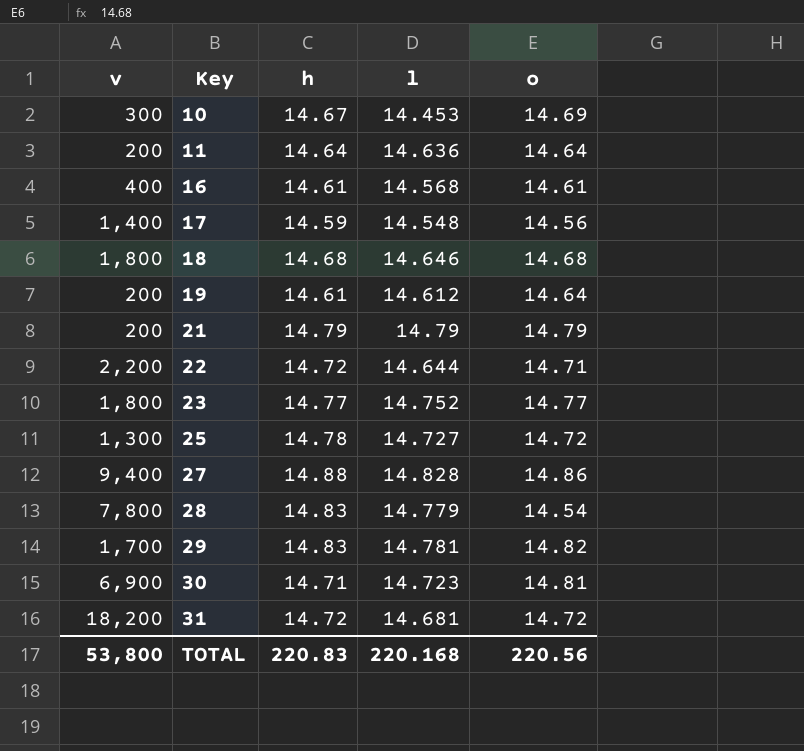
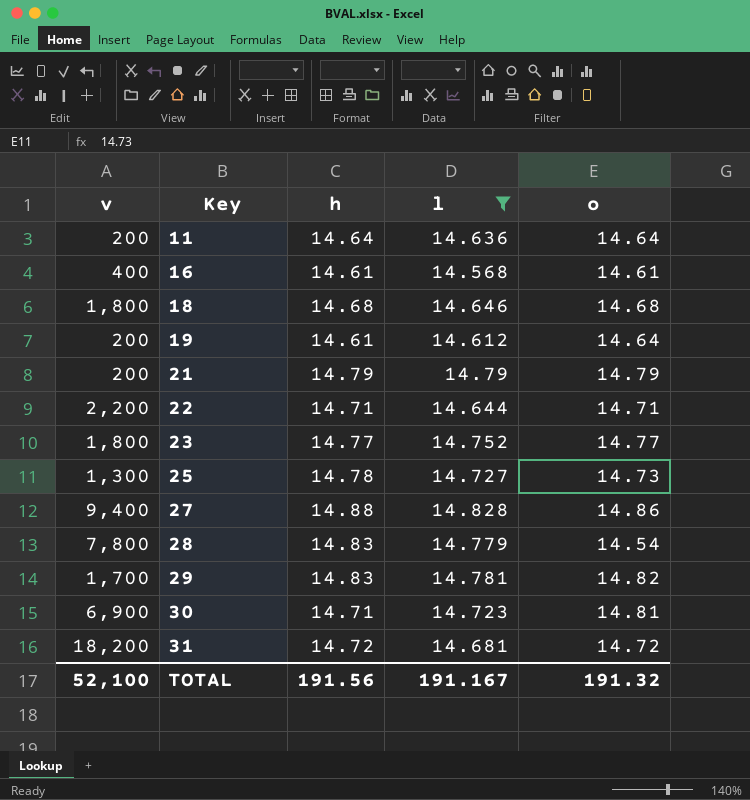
filter: none -> l >= 14.568
22 | h: 14.72 -> 14.71
25 | o: 14.72 -> 14.73
TOTAL | v: 53,800 -> 52,100
TOTAL | h: 220.83 -> 191.56
TOTAL | l: 220.168 -> 191.167
TOTAL | o: 220.56 -> 191.32

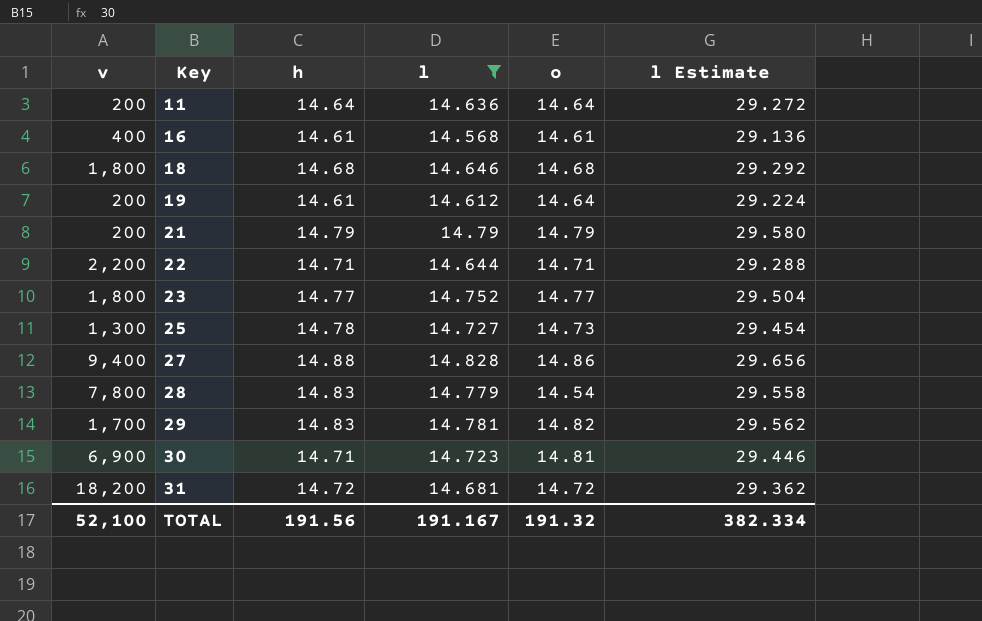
column l Estimate | formula: none -> [l] * 2

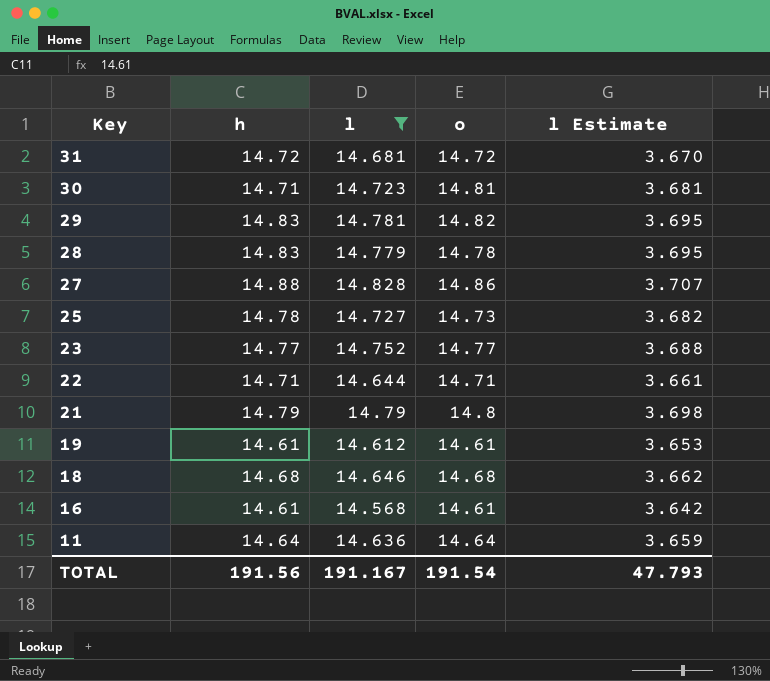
row order: Key ascending -> Key descending
column v | position: 1 -> none
column l Estimate | formula: [l] * 2 -> [l] * 0.25
28 | o: 14.54 -> 14.78
21 | o: 14.79 -> 14.8
19 | o: 14.64 -> 14.61
TOTAL | o: 191.32 -> 191.54
TOTAL | l Estimate: 382.334 -> 47.793

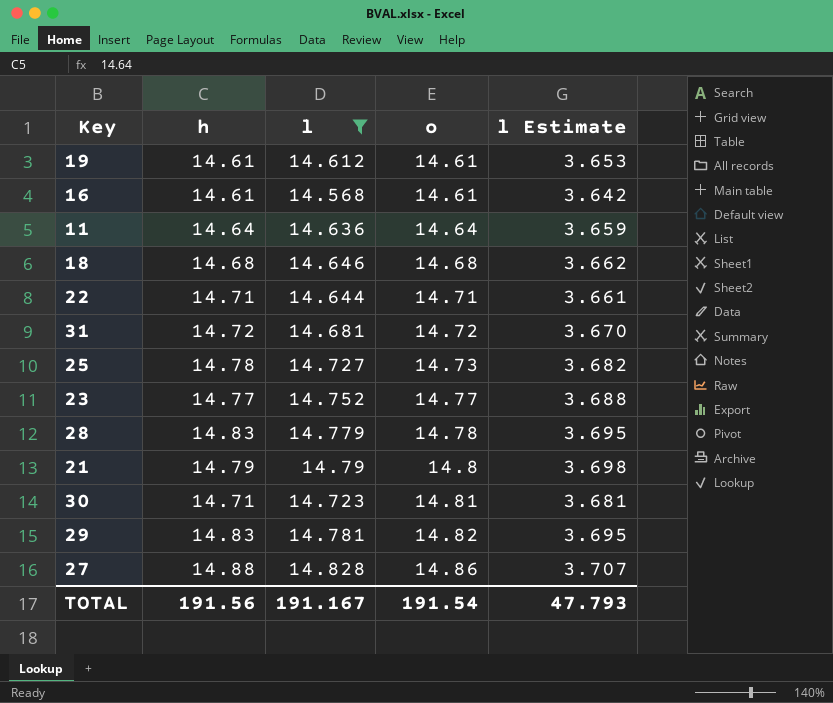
row order: Key descending -> o ascending

